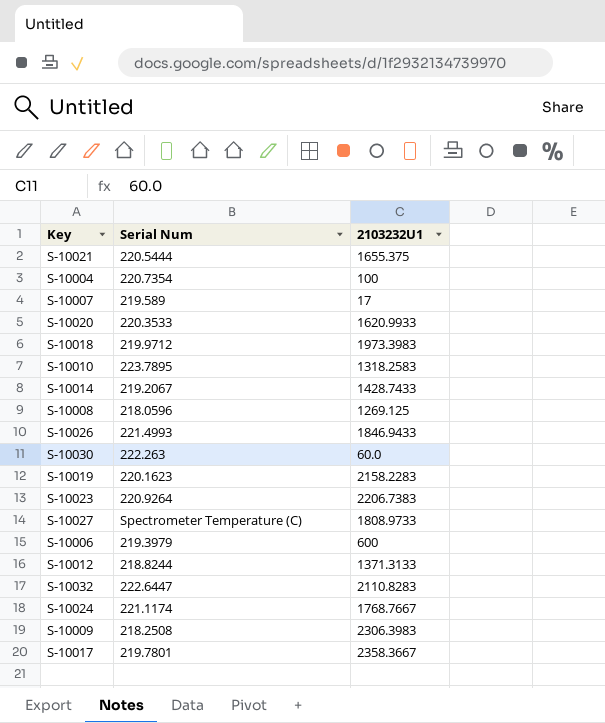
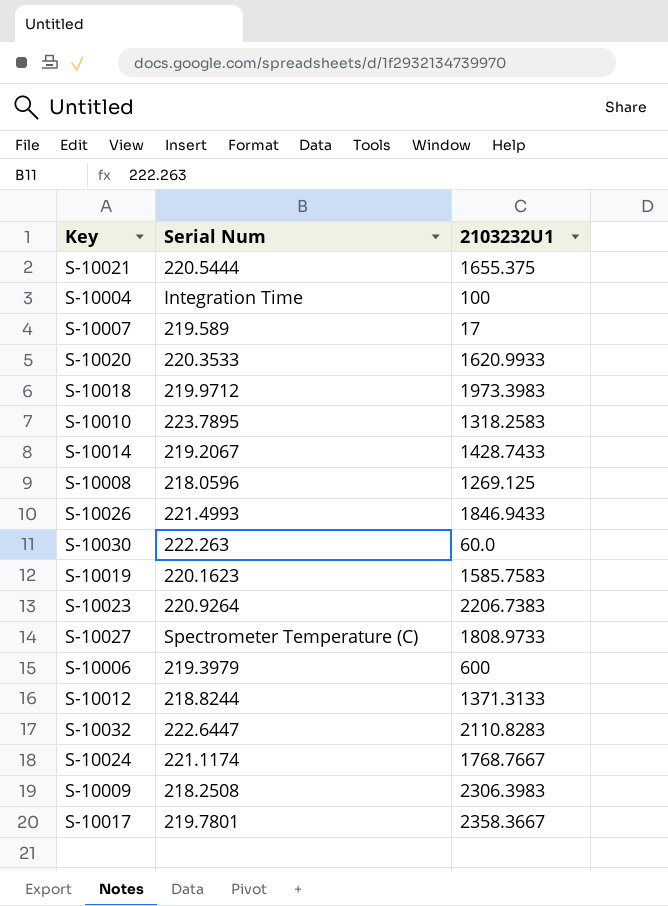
S-10004 | Serial Num: 220.7354 -> Integration Time
S-10019 | 2103232U1: 2158.2283 -> 1585.7583

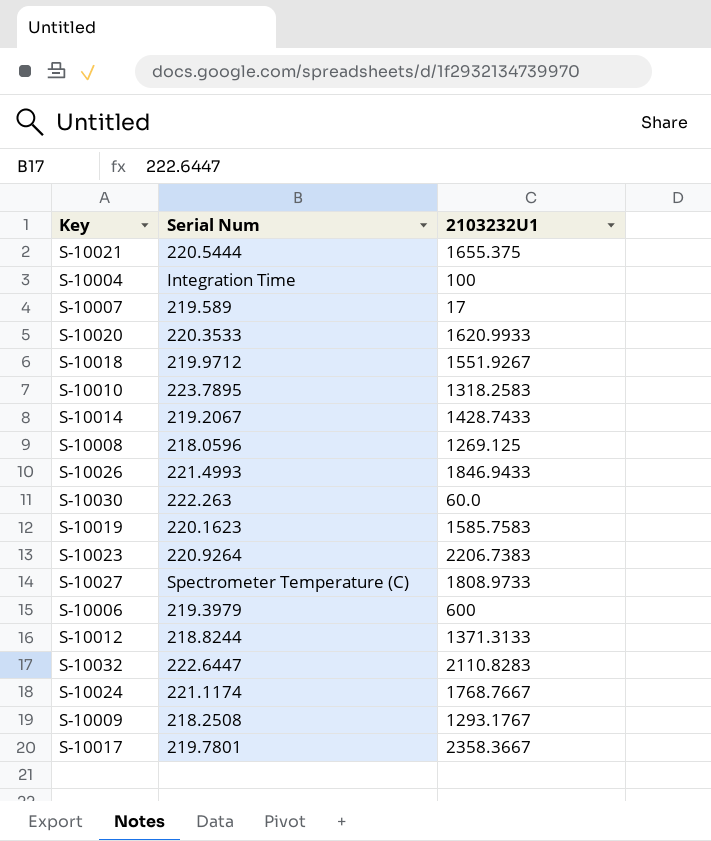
S-10018 | 2103232U1: 1973.3983 -> 1551.9267
S-10009 | 2103232U1: 2306.3983 -> 1293.1767

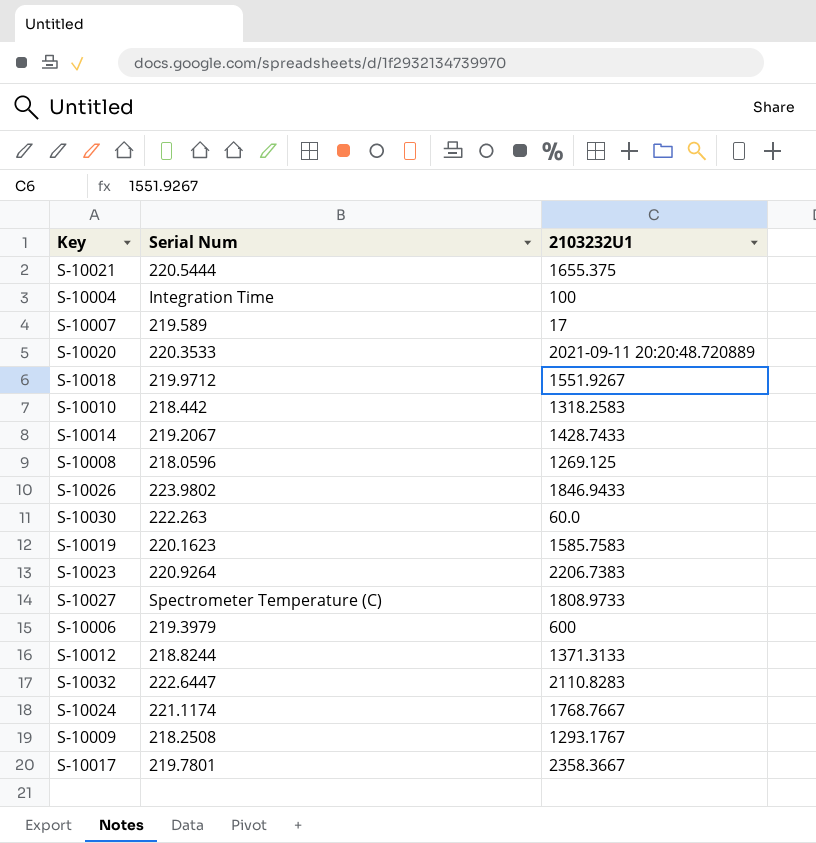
S-10020 | 2103232U1: 1620.9933 -> 2021-09-11 20:20:48.720889
S-10010 | Serial Num: 223.7895 -> 218.442
S-10026 | Serial Num: 221.4993 -> 223.9802

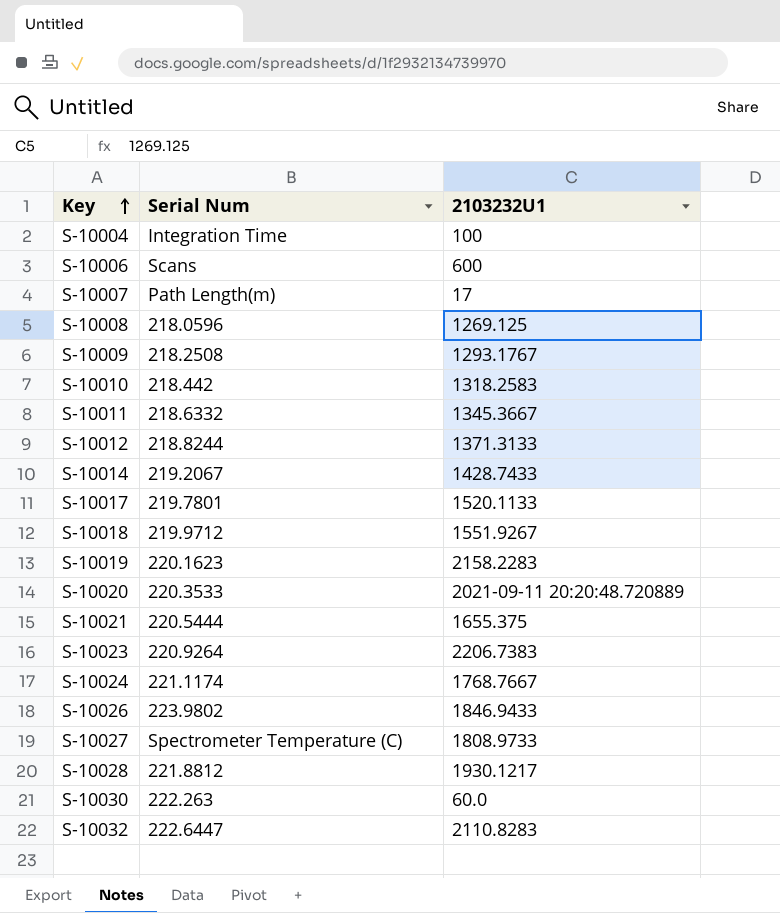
row order: none -> Key ascending
S-10006 | Serial Num: 219.3979 -> Scans
S-10007 | Serial Num: 219.589 -> Path Length(m)
row S-10011: none -> 218.6332 | 1345.3667
S-10017 | 2103232U1: 2358.3667 -> 1520.1133
S-10019 | 2103232U1: 1585.7583 -> 2158.2283
row S-10028: none -> 221.8812 | 1930.1217

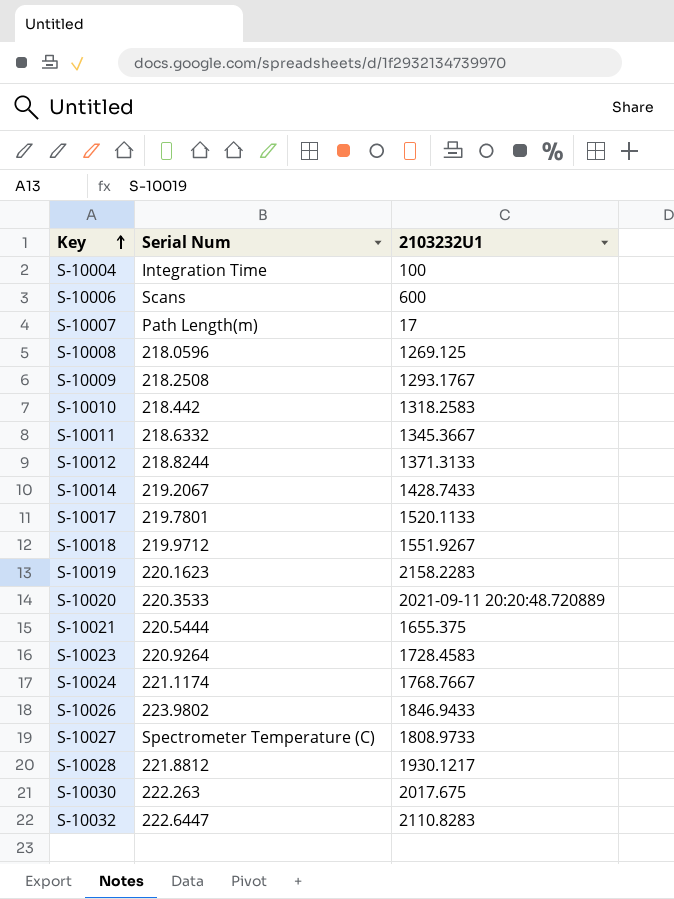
S-10023 | 2103232U1: 2206.7383 -> 1728.4583
S-10030 | 2103232U1: 60.0 -> 2017.675

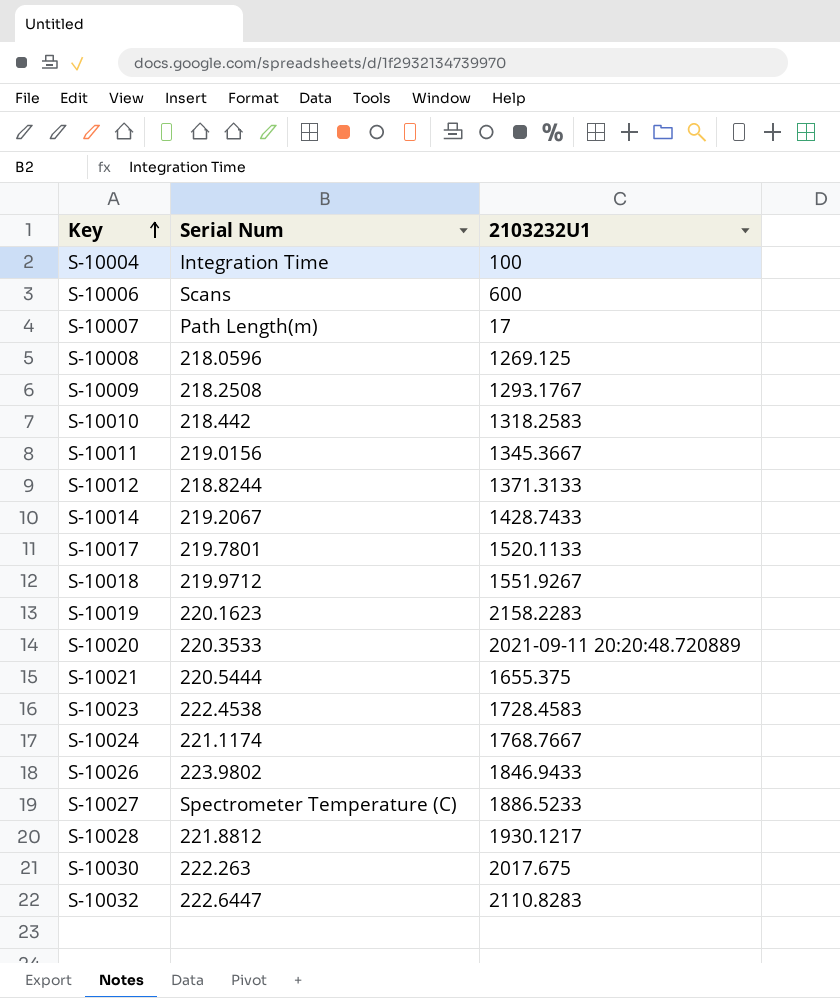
S-10011 | Serial Num: 218.6332 -> 219.0156
S-10023 | Serial Num: 220.9264 -> 222.4538
S-10027 | 2103232U1: 1808.9733 -> 1886.5233

